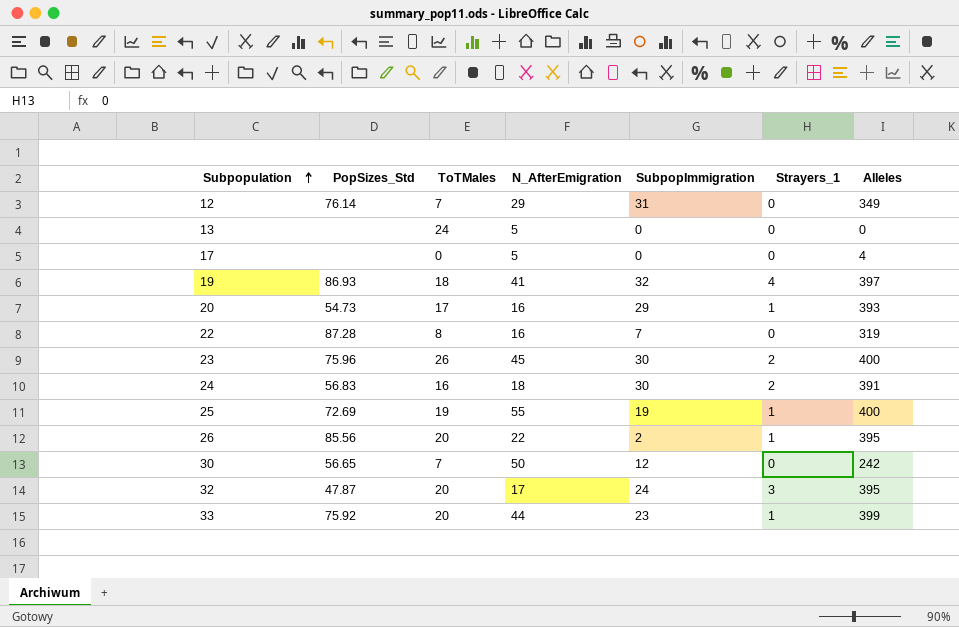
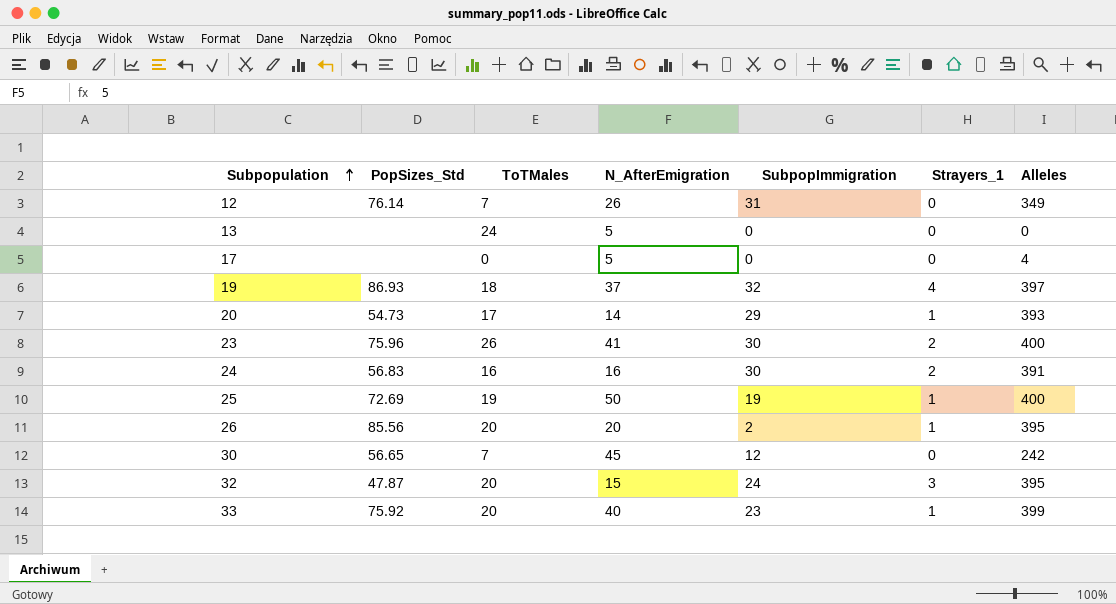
row 22: 87.28 | 8 | 16 | 7 | 0 | 319 -> none
12 | N_AfterEmigration: 29 -> 26
19 | N_AfterEmigration: 41 -> 37
20 | N_AfterEmigration: 16 -> 14
23 | N_AfterEmigration: 45 -> 41
24 | N_AfterEmigration: 18 -> 16
25 | N_AfterEmigration: 55 -> 50
26 | N_AfterEmigration: 22 -> 20
30 | N_AfterEmigration: 50 -> 45
32 | N_AfterEmigration: 17 -> 15
33 | N_AfterEmigration: 44 -> 40

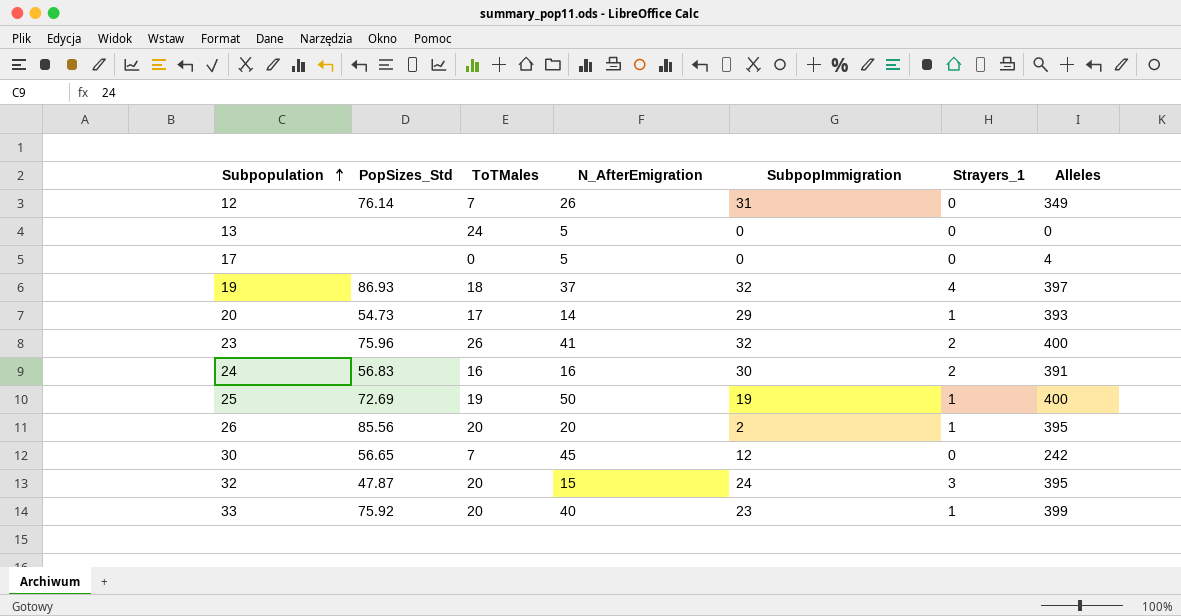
23 | SubpopImmigration: 30 -> 32

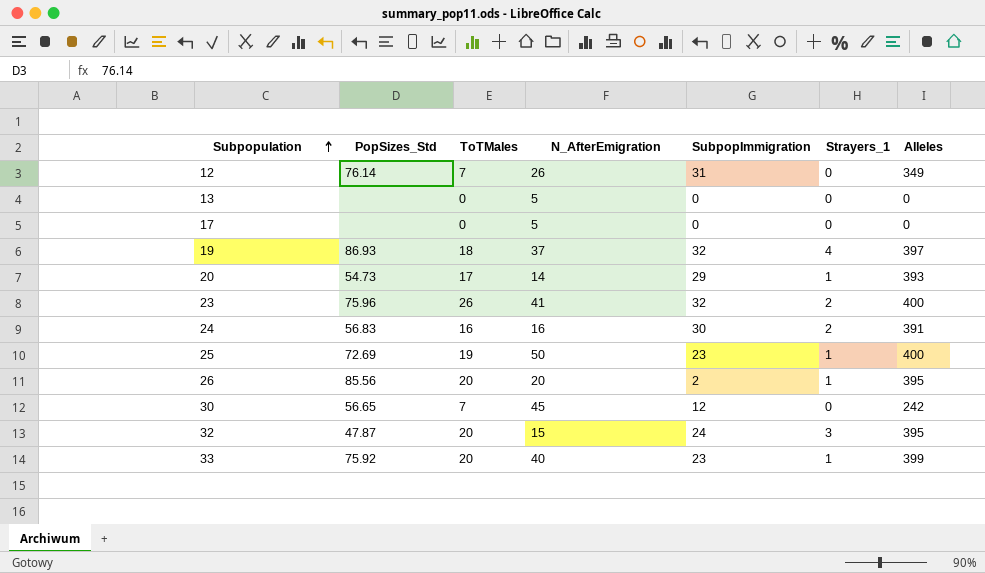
13 | ToTMales: 24 -> 0
17 | Alleles: 4 -> 0
25 | SubpopImmigration: 19 -> 23

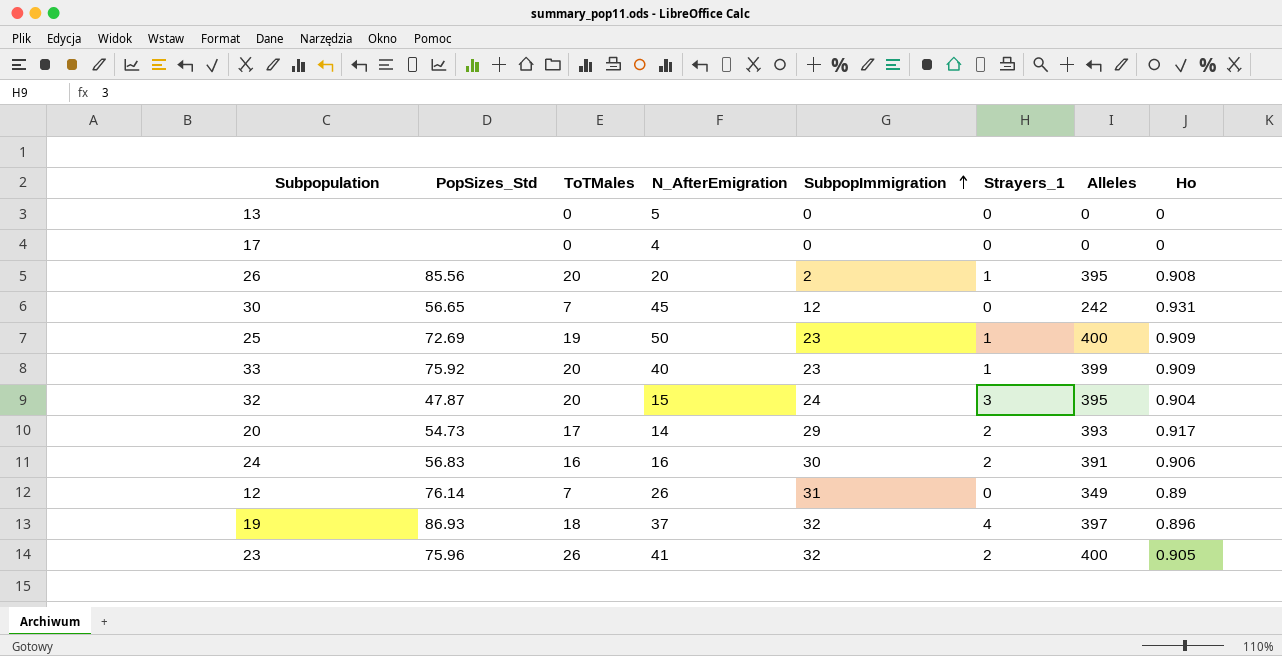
row order: Subpopulation ascending -> SubpopImmigration ascending
column Ho | position: none -> 8
17 | N_AfterEmigration: 5 -> 4
20 | Strayers_1: 1 -> 2

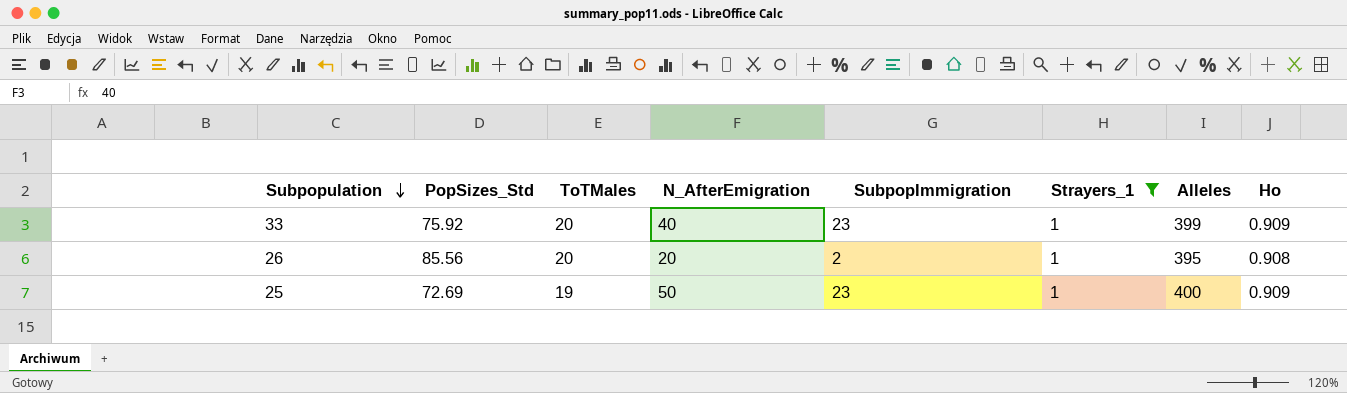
filter: none -> Strayers_1 = 1
row order: SubpopImmigration ascending -> Subpopulation descending

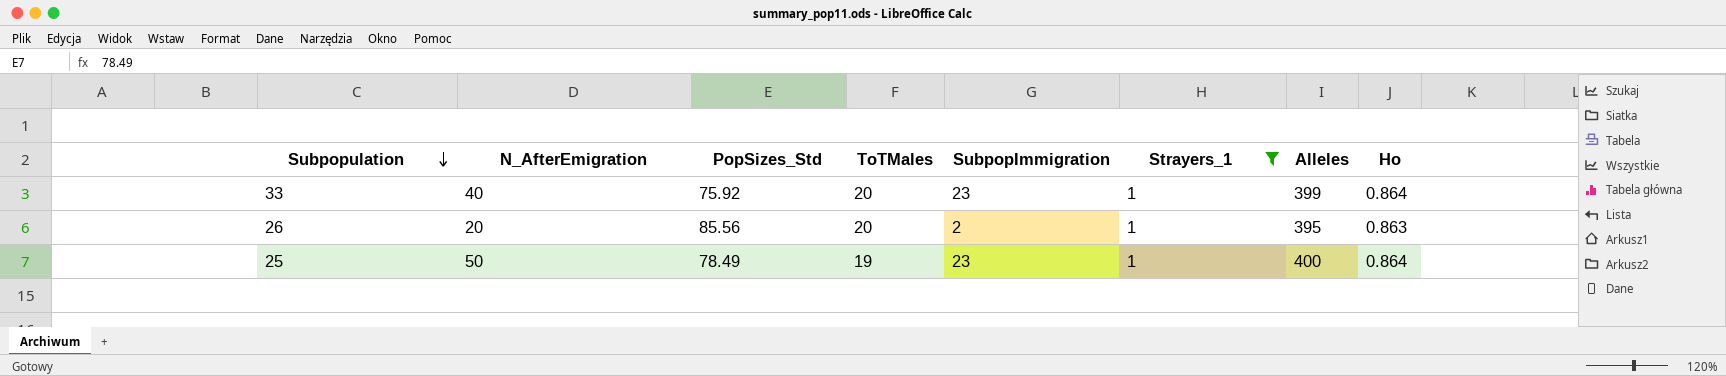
column N_AfterEmigration | position: 4 -> 2
33 | Ho: 0.909 -> 0.864
26 | Ho: 0.908 -> 0.863
25 | PopSizes_Std: 72.69 -> 78.49
25 | Ho: 0.909 -> 0.864

